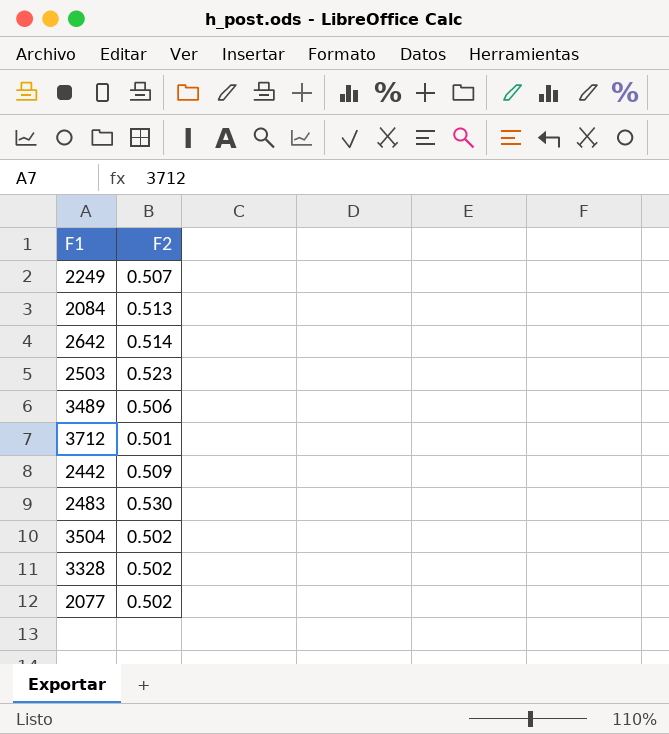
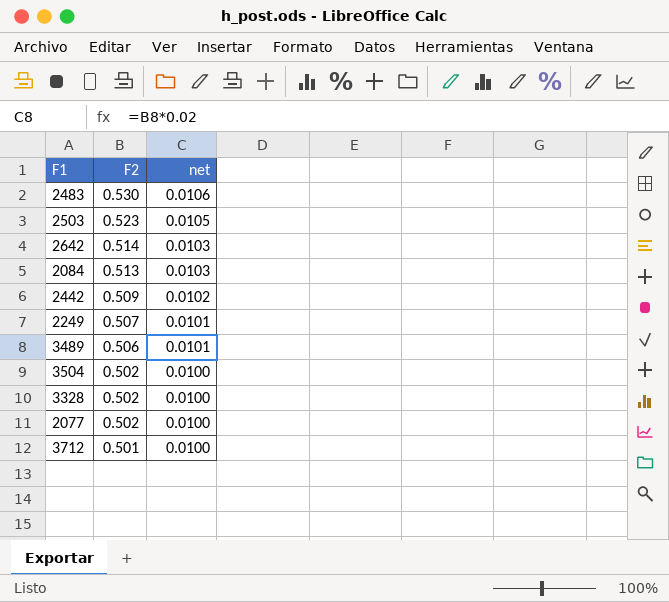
row order: none -> F2 descending
column net | formula: none -> [F2] * 0.02

